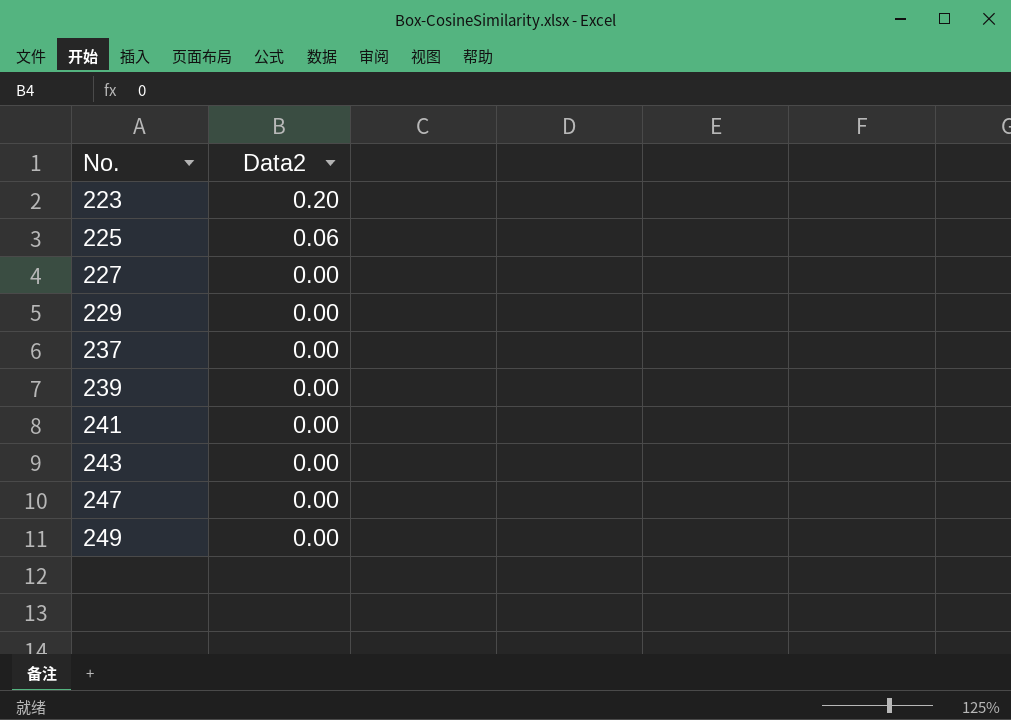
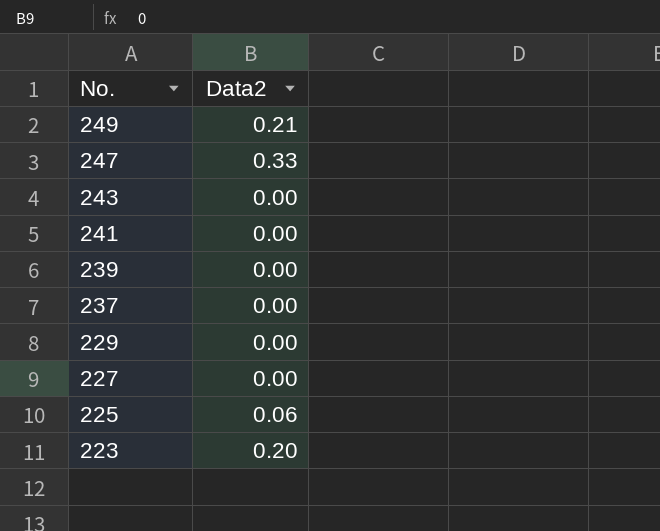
row order: No. ascending -> No. descending
249 | Data2: 0.00 -> 0.21
247 | Data2: 0.00 -> 0.33

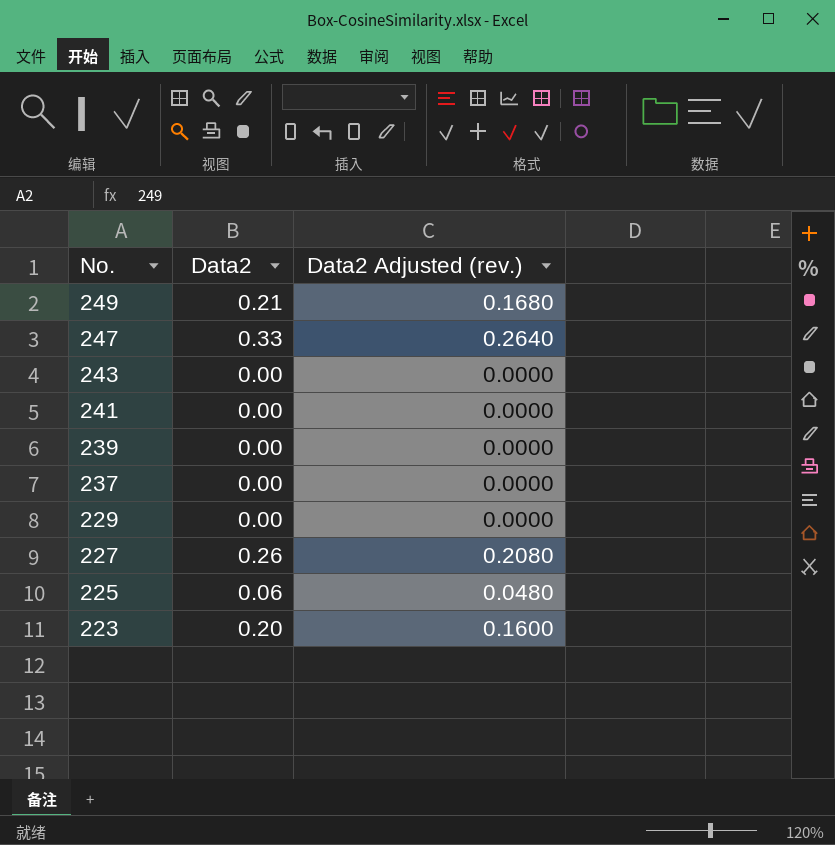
column Data2 Adjusted (rev.) | formula: none -> [Data2] * 0.8
227 | Data2: 0.00 -> 0.26

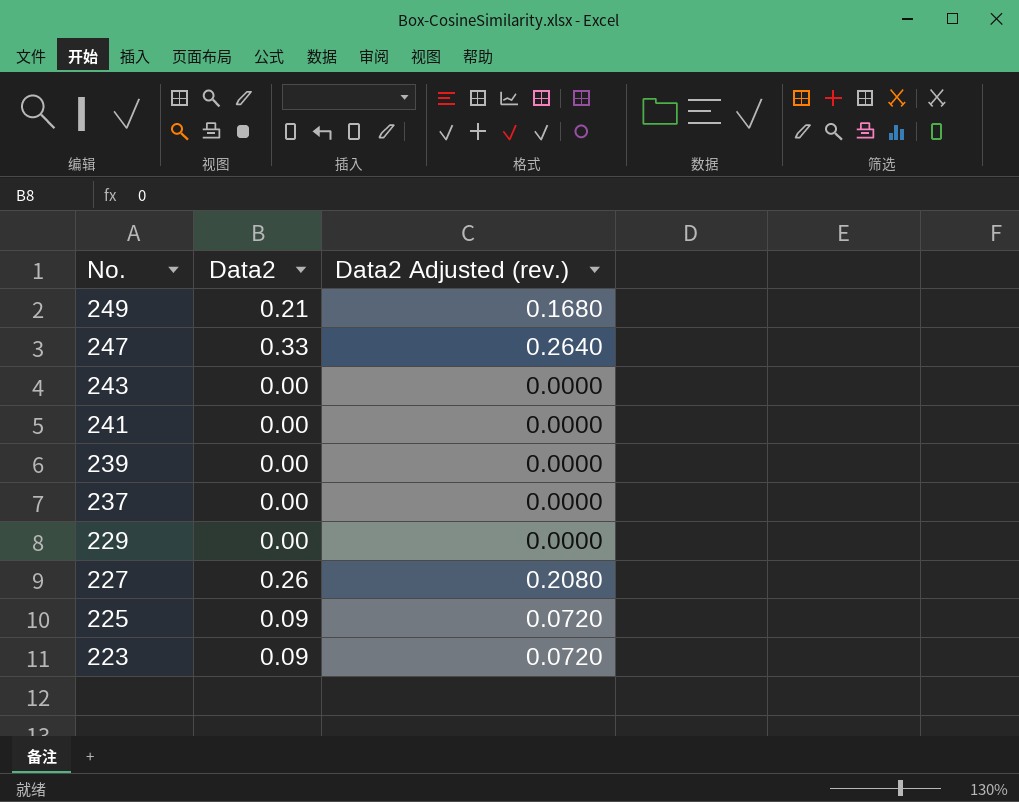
225 | Data2: 0.06 -> 0.09
225 | Data2 Adjusted (rev.): 0.0480 -> 0.0720
223 | Data2: 0.20 -> 0.09
223 | Data2 Adjusted (rev.): 0.1600 -> 0.0720

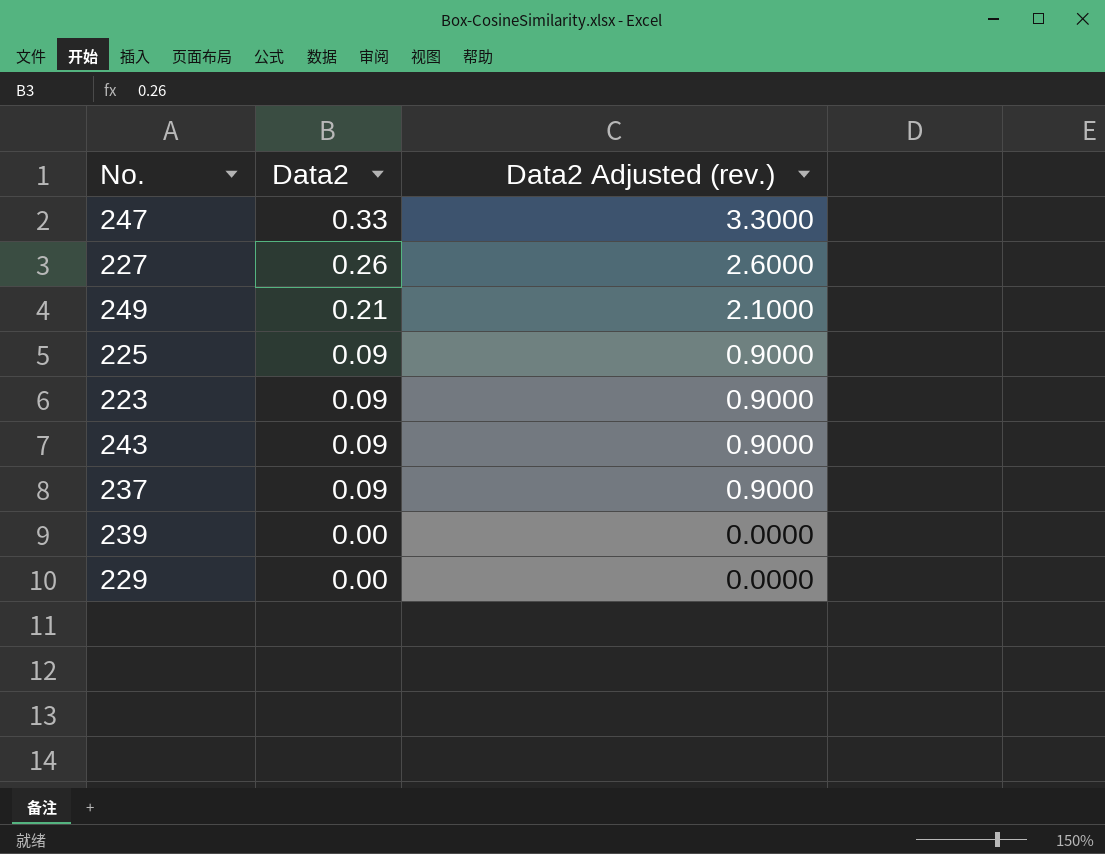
row order: No. descending -> Data2 descending
column Data2 Adjusted (rev.) | formula: [Data2] * 0.8 -> [Data2] * 10
row 241: 0.00 | 0.0000 -> none
243 | Data2: 0.00 -> 0.09
237 | Data2: 0.00 -> 0.09

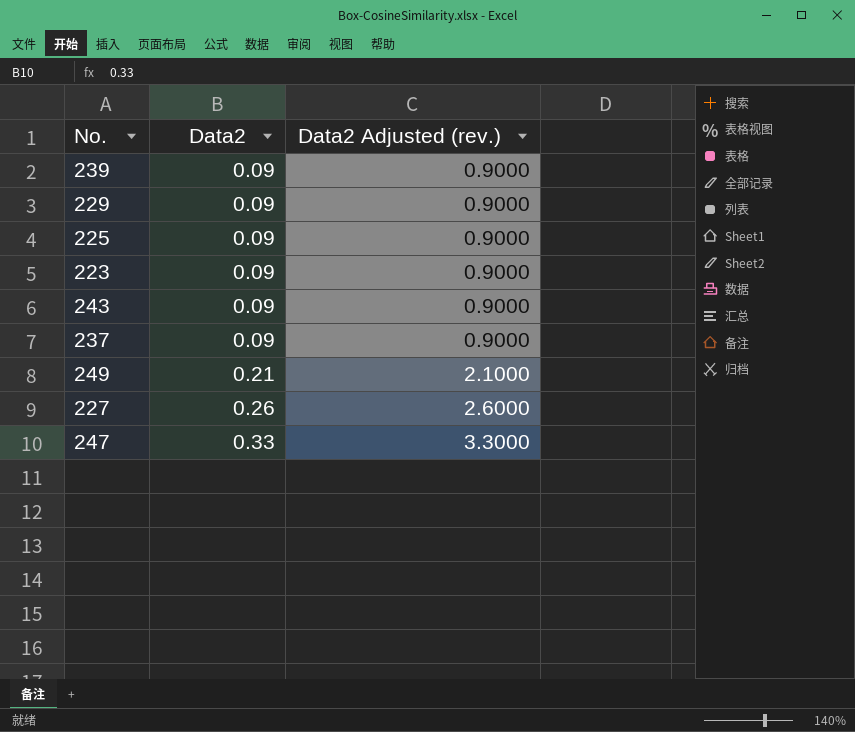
row order: Data2 descending -> Data2 ascending
239 | Data2: 0.00 -> 0.09
239 | Data2 Adjusted (rev.): 0.0000 -> 0.9000
229 | Data2: 0.00 -> 0.09
229 | Data2 Adjusted (rev.): 0.0000 -> 0.9000

